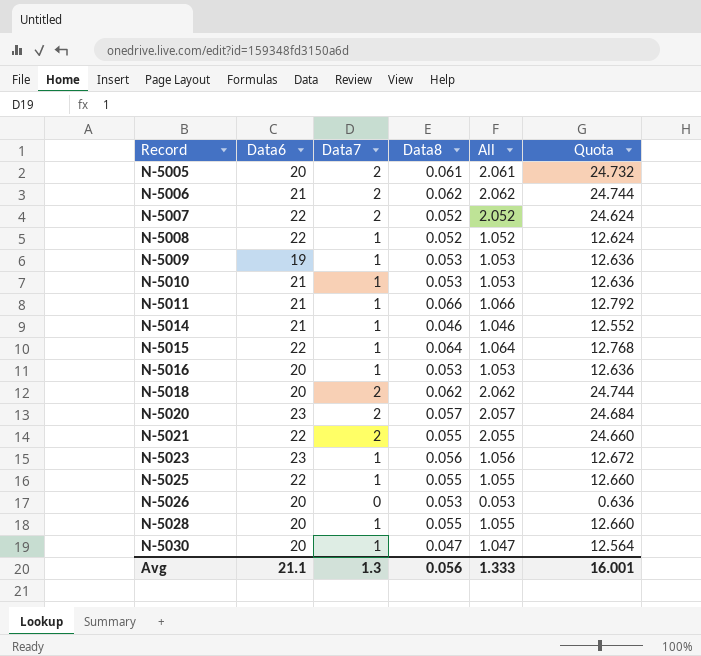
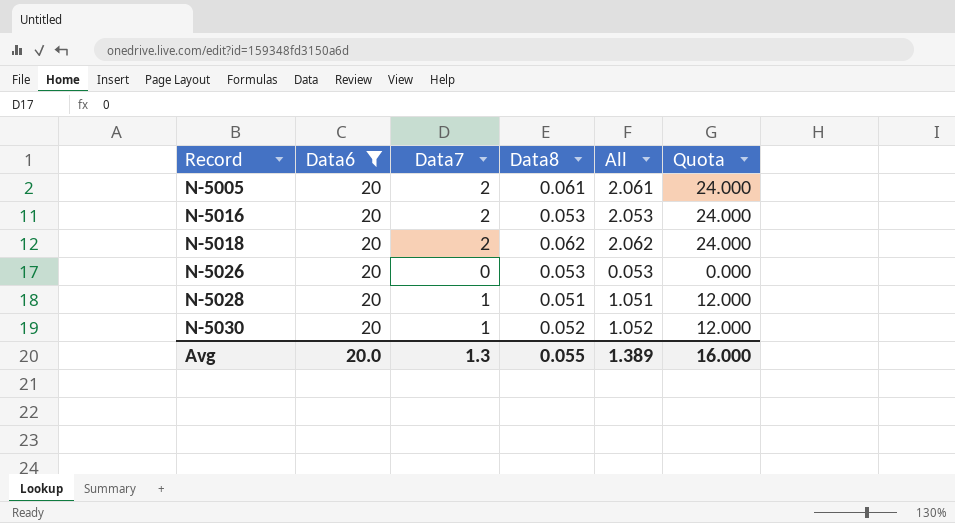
filter: none -> Data6 = 20
column Quota | formula: [All] * 12 -> [Data7] * 12
N-5016 | Data7: 1 -> 2
N-5016 | All: 1.053 -> 2.053
N-5028 | Data8: 0.055 -> 0.051
N-5028 | All: 1.055 -> 1.051
N-5030 | Data8: 0.047 -> 0.052
N-5030 | All: 1.047 -> 1.052
Avg | Data6: 21.1 -> 20.0
Avg | Data8: 0.056 -> 0.055
Avg | All: 1.333 -> 1.389
Avg | Quota: 16.001 -> 16.000

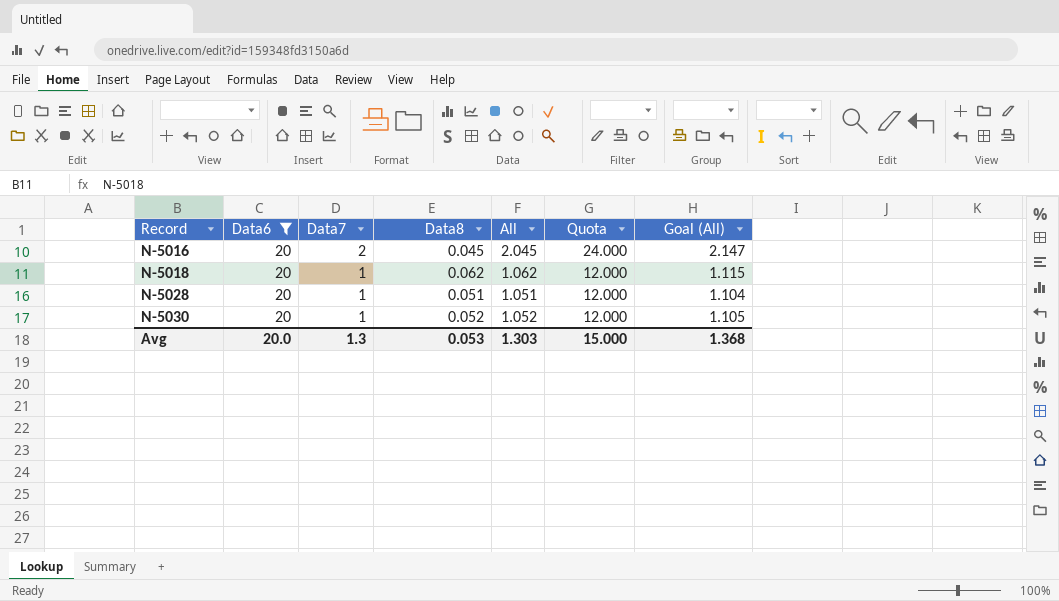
column Goal (All) | formula: none -> [All] * 1.05
row N-5005: 20 | 2 | 0.061 | 2.061 | 24.000 -> none
row N-5026: 20 | 0 | 0.053 | 0.053 | 0.000 -> none
N-5016 | Data8: 0.053 -> 0.045
N-5016 | All: 2.053 -> 2.045
N-5018 | Data7: 2 -> 1
N-5018 | All: 2.062 -> 1.062
N-5018 | Quota: 24.000 -> 12.000
Avg | Data8: 0.055 -> 0.053
Avg | All: 1.389 -> 1.303
Avg | Quota: 16.000 -> 15.000

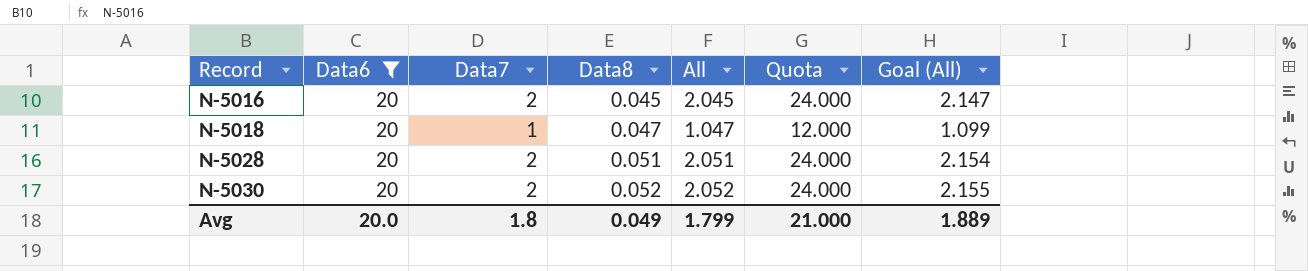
N-5018 | Data8: 0.062 -> 0.047
N-5018 | All: 1.062 -> 1.047
N-5018 | Goal (All): 1.115 -> 1.099
N-5028 | Data7: 1 -> 2
N-5028 | All: 1.051 -> 2.051
N-5028 | Quota: 12.000 -> 24.000
N-5028 | Goal (All): 1.104 -> 2.154
N-5030 | Data7: 1 -> 2
N-5030 | All: 1.052 -> 2.052
N-5030 | Quota: 12.000 -> 24.000
N-5030 | Goal (All): 1.105 -> 2.155
Avg | Data7: 1.3 -> 1.8
Avg | Data8: 0.053 -> 0.049
Avg | All: 1.303 -> 1.799
Avg | Quota: 15.000 -> 21.000
Avg | Goal (All): 1.368 -> 1.889

